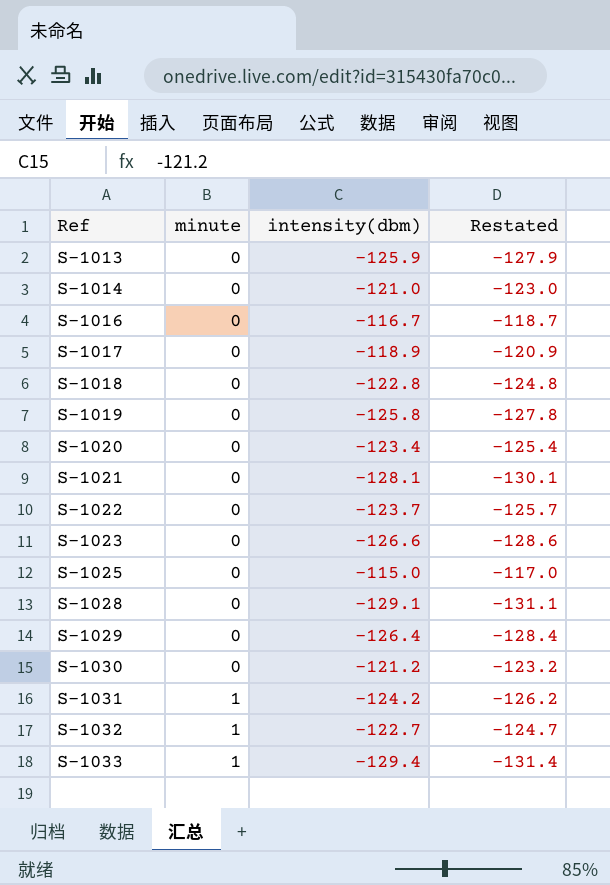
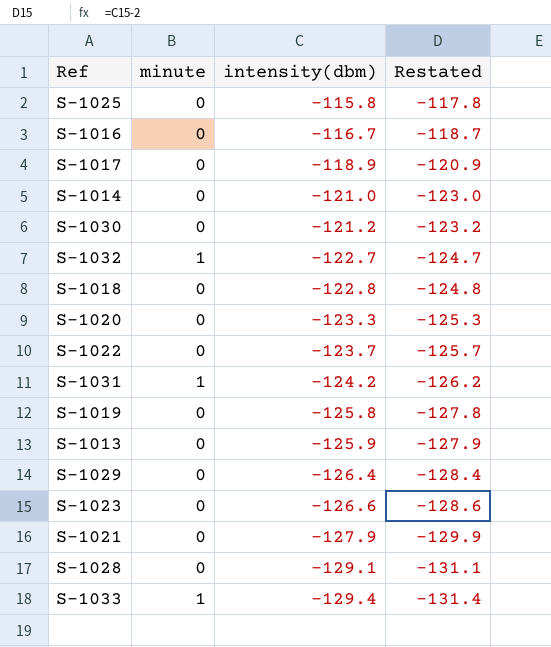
row order: Ref ascending -> intensity(dbm) descending
S-1025 | intensity(dbm): -115.0 -> -115.8
S-1025 | Restated: -117.0 -> -117.8
S-1020 | intensity(dbm): -123.4 -> -123.3
S-1020 | Restated: -125.4 -> -125.3
S-1021 | intensity(dbm): -128.1 -> -127.9
S-1021 | Restated: -130.1 -> -129.9

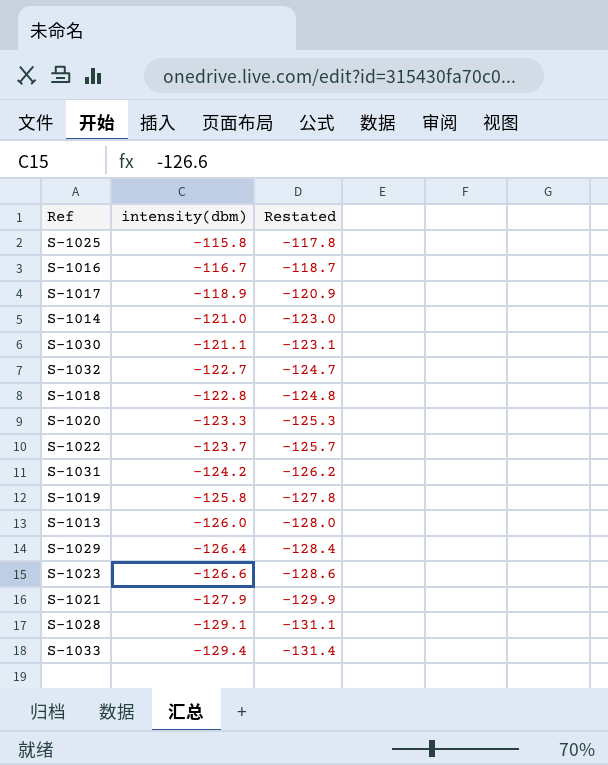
column minute | position: 2 -> none
S-1030 | intensity(dbm): -121.2 -> -121.1
S-1030 | Restated: -123.2 -> -123.1
S-1013 | intensity(dbm): -125.9 -> -126.0
S-1013 | Restated: -127.9 -> -128.0

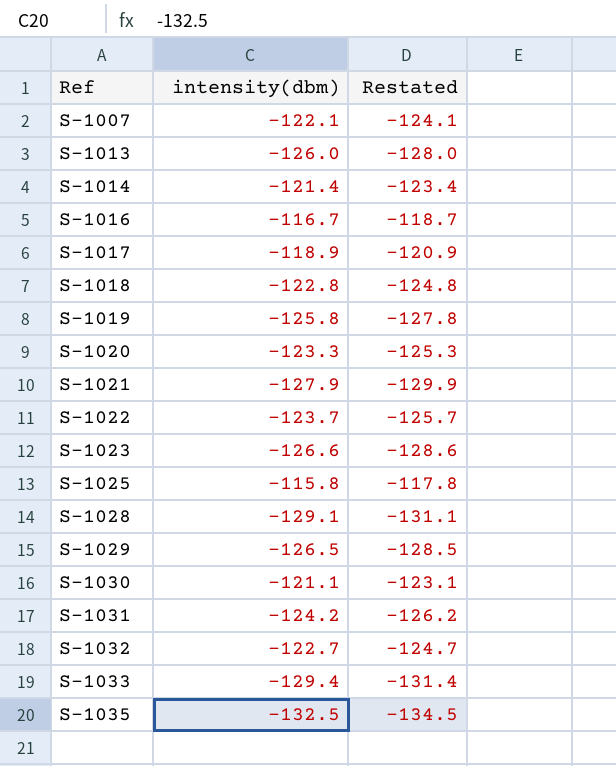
row order: intensity(dbm) descending -> Ref ascending
row S-1007: none -> -122.1 | -124.1
S-1014 | intensity(dbm): -121.0 -> -121.4
S-1014 | Restated: -123.0 -> -123.4
S-1029 | intensity(dbm): -126.4 -> -126.5
S-1029 | Restated: -128.4 -> -128.5
row S-1035: none -> -132.5 | -134.5

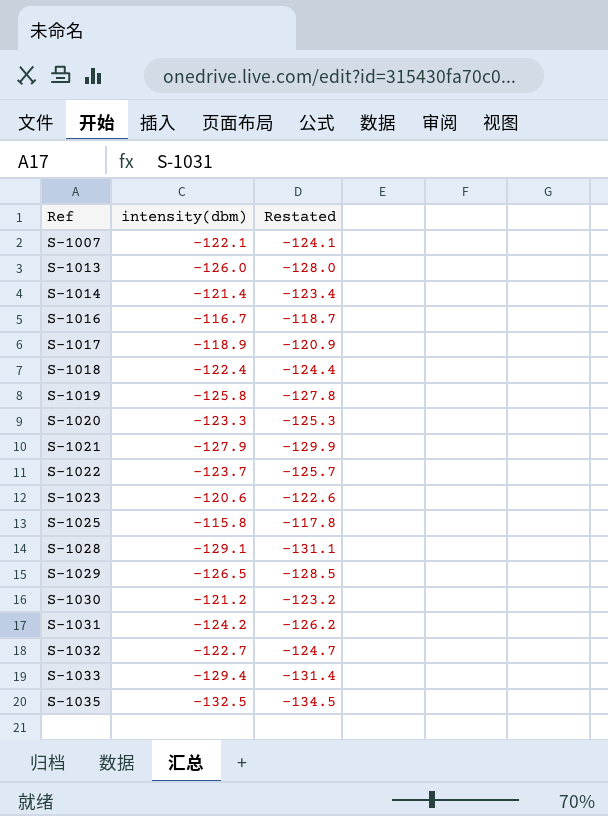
S-1018 | intensity(dbm): -122.8 -> -122.4
S-1018 | Restated: -124.8 -> -124.4
S-1023 | intensity(dbm): -126.6 -> -120.6
S-1023 | Restated: -128.6 -> -122.6
S-1030 | intensity(dbm): -121.1 -> -121.2
S-1030 | Restated: -123.1 -> -123.2

